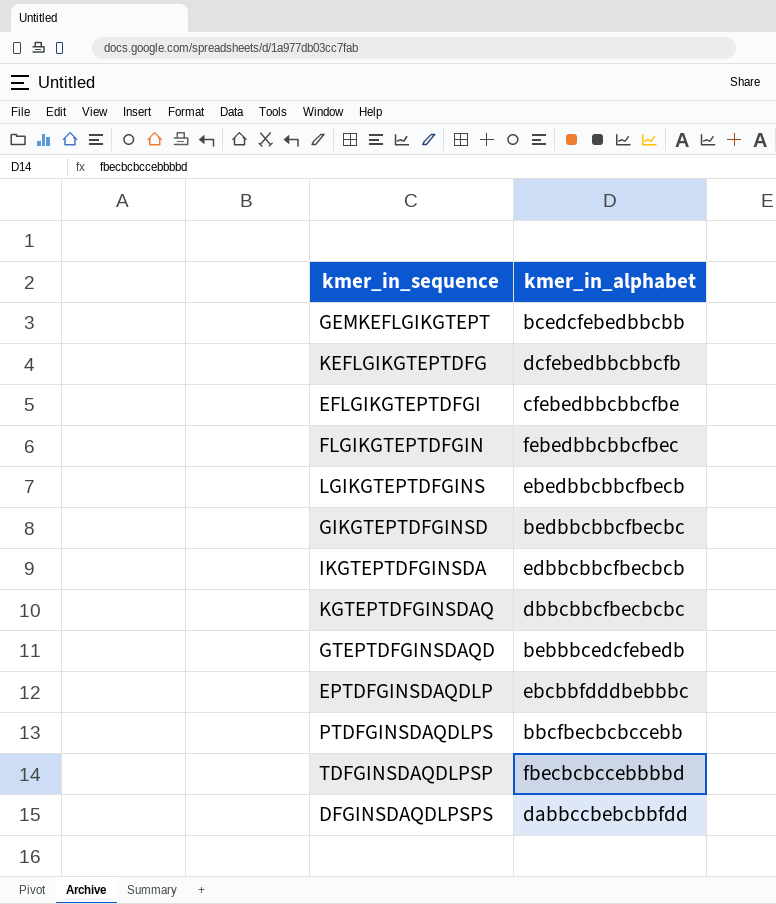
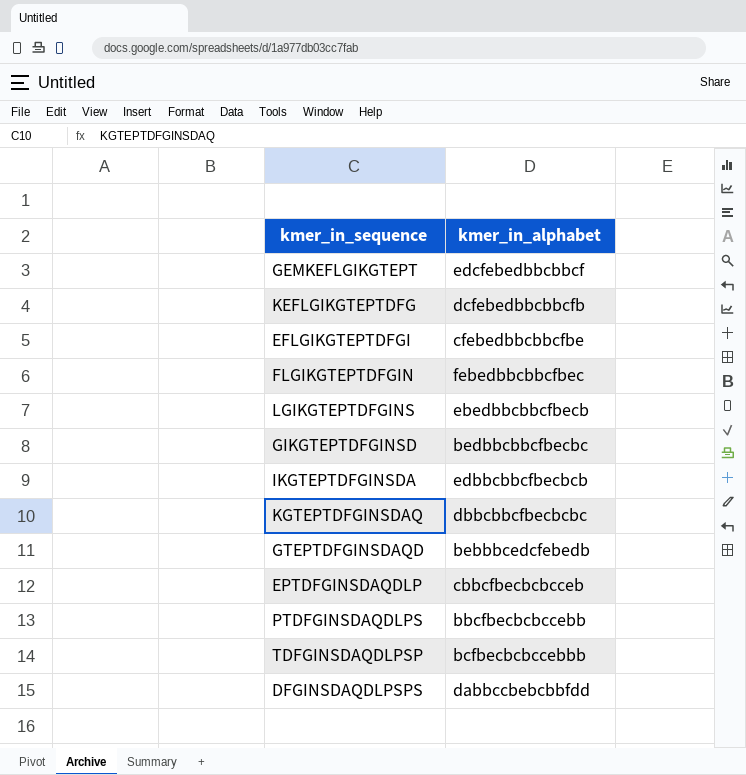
GEMKEFLGIKGTEPT | kmer_in_alphabet: bcedcfebedbbcbb -> edcfebedbbcbbcf
EPTDFGINSDAQDLP | kmer_in_alphabet: ebcbbfdddbebbbc -> cbbcfbecbcbcceb
TDFGINSDAQDLPSP | kmer_in_alphabet: fbecbcbccebbbbd -> bcfbecbcbccebbb

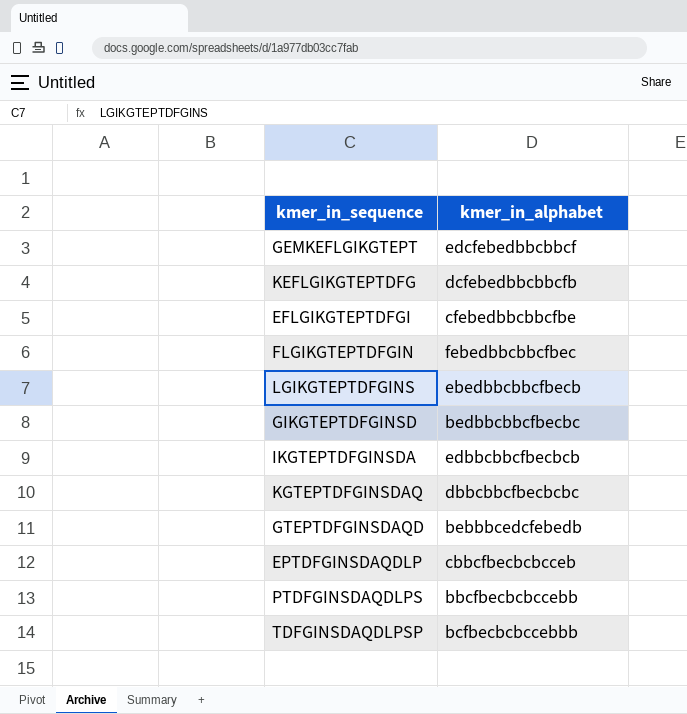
row DFGINSDAQDLPSPS: dabbccbebcbbfdd -> none

